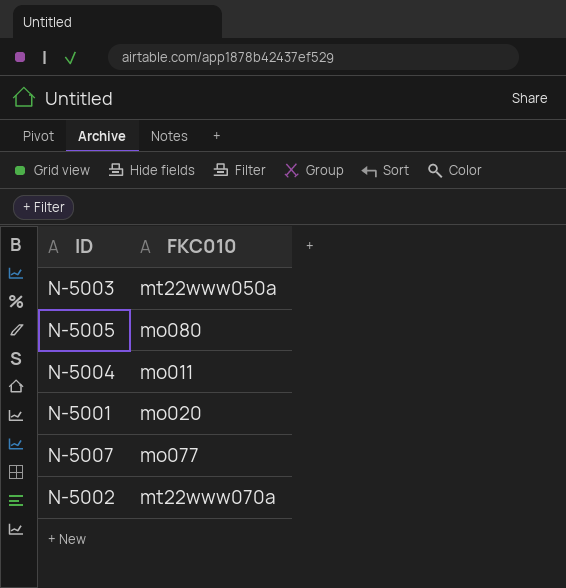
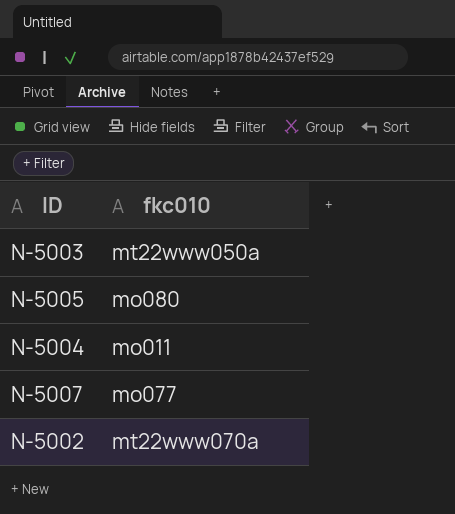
column name: FKC010 -> fkc010
row N-5001: mo020 -> none

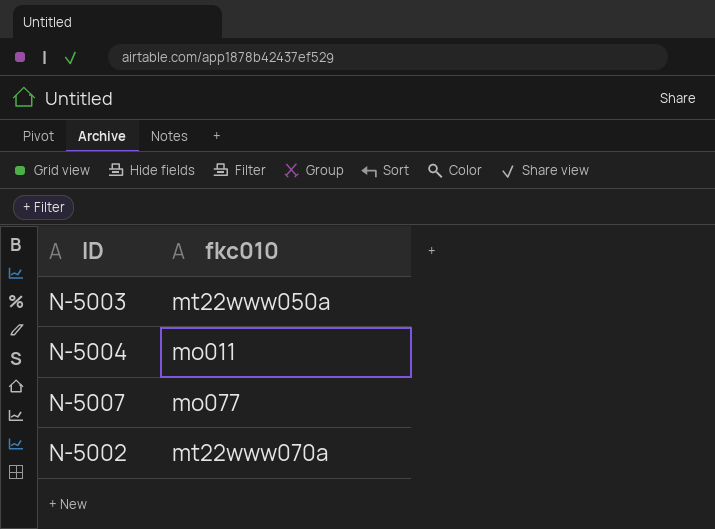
row N-5005: mo080 -> none

